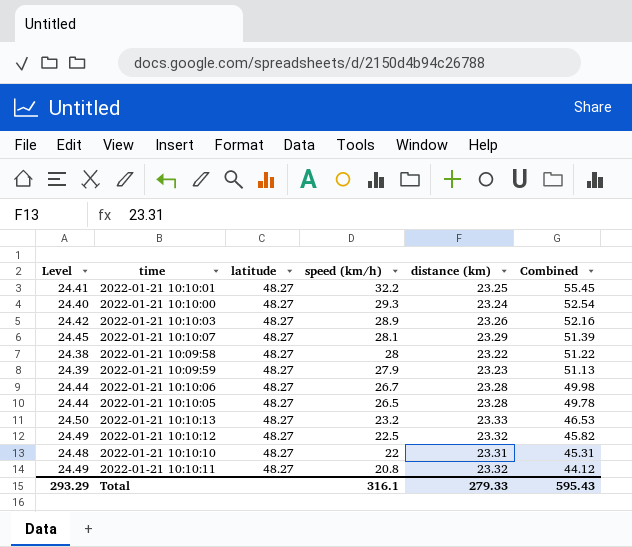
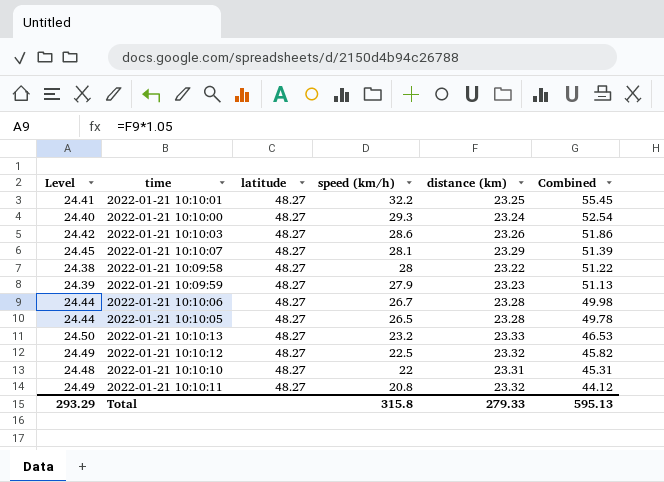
2022-01-21 10:10:03 | speed (km/h): 28.9 -> 28.6
2022-01-21 10:10:03 | Combined: 52.16 -> 51.86
Total | speed (km/h): 316.1 -> 315.8
Total | Combined: 595.43 -> 595.13

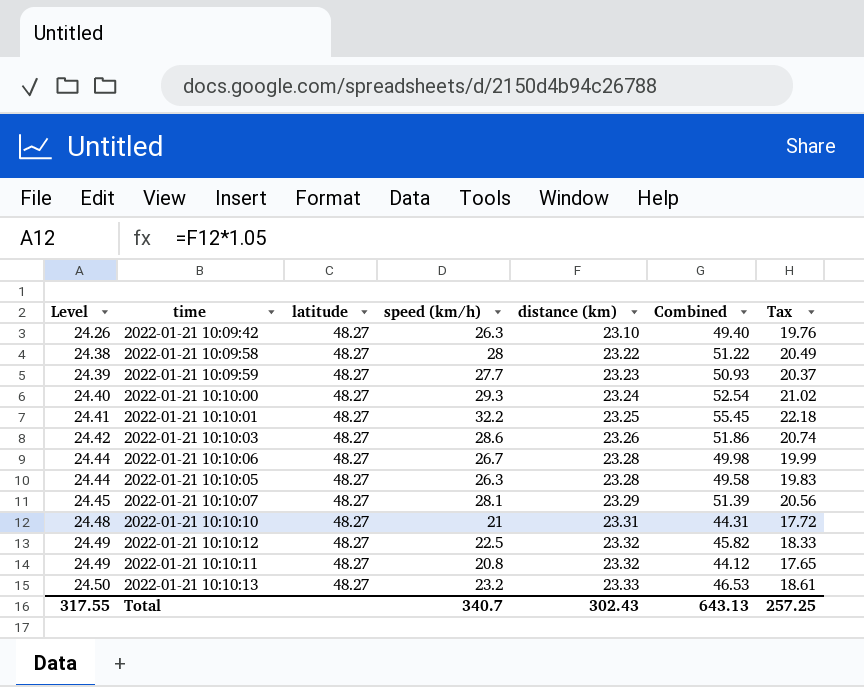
row order: speed (km/h) descending -> Level ascending
column Tax | formula: none -> [Combined] * 0.4
row 2022-01-21 10:09:42: none -> 24.26 | 48.27 | 26.3 | 23.10 | 49.40 | 19.76
2022-01-21 10:09:59 | speed (km/h): 27.9 -> 27.7
2022-01-21 10:09:59 | Combined: 51.13 -> 50.93
2022-01-21 10:10:05 | speed (km/h): 26.5 -> 26.3
2022-01-21 10:10:05 | Combined: 49.78 -> 49.58
2022-01-21 10:10:10 | speed (km/h): 22 -> 21
2022-01-21 10:10:10 | Combined: 45.31 -> 44.31
Total | Level: 293.29 -> 317.55
Total | speed (km/h): 315.8 -> 340.7
Total | distance (km): 279.33 -> 302.43
Total | Combined: 595.13 -> 643.13

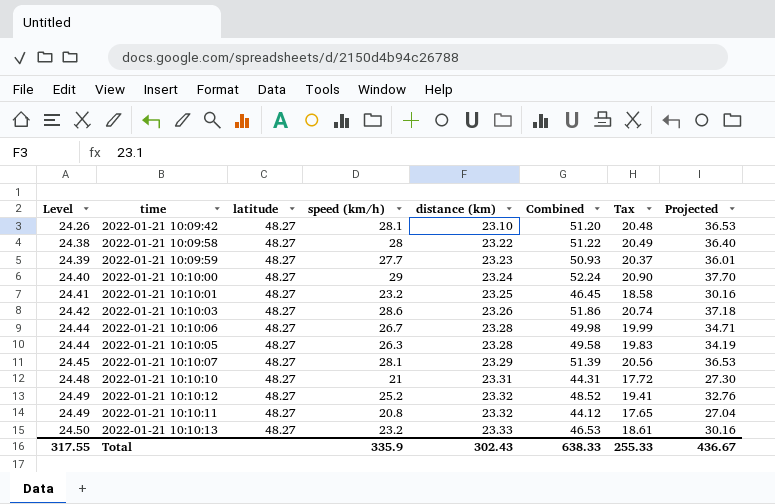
column Projected | formula: none -> [speed (km/h)] * 1.3
2022-01-21 10:09:42 | speed (km/h): 26.3 -> 28.1
2022-01-21 10:09:42 | Combined: 49.40 -> 51.20
2022-01-21 10:09:42 | Tax: 19.76 -> 20.48
2022-01-21 10:10:00 | speed (km/h): 29.3 -> 29
2022-01-21 10:10:00 | Combined: 52.54 -> 52.24
2022-01-21 10:10:00 | Tax: 21.02 -> 20.90
2022-01-21 10:10:01 | speed (km/h): 32.2 -> 23.2
2022-01-21 10:10:01 | Combined: 55.45 -> 46.45
2022-01-21 10:10:01 | Tax: 22.18 -> 18.58
2022-01-21 10:10:12 | speed (km/h): 22.5 -> 25.2
2022-01-21 10:10:12 | Combined: 45.82 -> 48.52
2022-01-21 10:10:12 | Tax: 18.33 -> 19.41
Total | speed (km/h): 340.7 -> 335.9
Total | Combined: 643.13 -> 638.33
Total | Tax: 257.25 -> 255.33

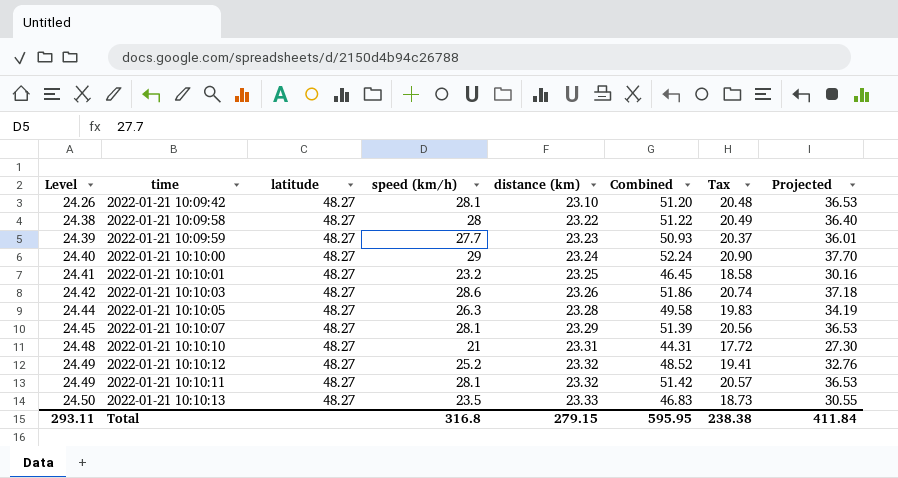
row 2022-01-21 10:10:06: 24.44 | 48.27 | 26.7 | 23.28 | 49.98 | 19.99 | 34.71 -> none
2022-01-21 10:10:11 | speed (km/h): 20.8 -> 28.1
2022-01-21 10:10:11 | Combined: 44.12 -> 51.42
2022-01-21 10:10:11 | Tax: 17.65 -> 20.57
2022-01-21 10:10:11 | Projected: 27.04 -> 36.53
2022-01-21 10:10:13 | speed (km/h): 23.2 -> 23.5
2022-01-21 10:10:13 | Combined: 46.53 -> 46.83
2022-01-21 10:10:13 | Tax: 18.61 -> 18.73
2022-01-21 10:10:13 | Projected: 30.16 -> 30.55
Total | Level: 317.55 -> 293.11
Total | speed (km/h): 335.9 -> 316.8
Total | distance (km): 302.43 -> 279.15
Total | Combined: 638.33 -> 595.95
Total | Tax: 255.33 -> 238.38
Total | Projected: 436.67 -> 411.84

